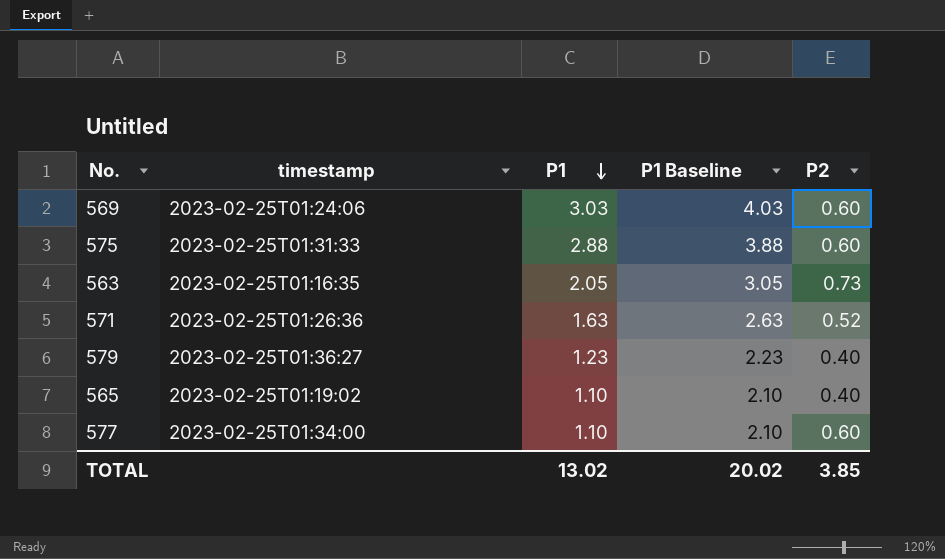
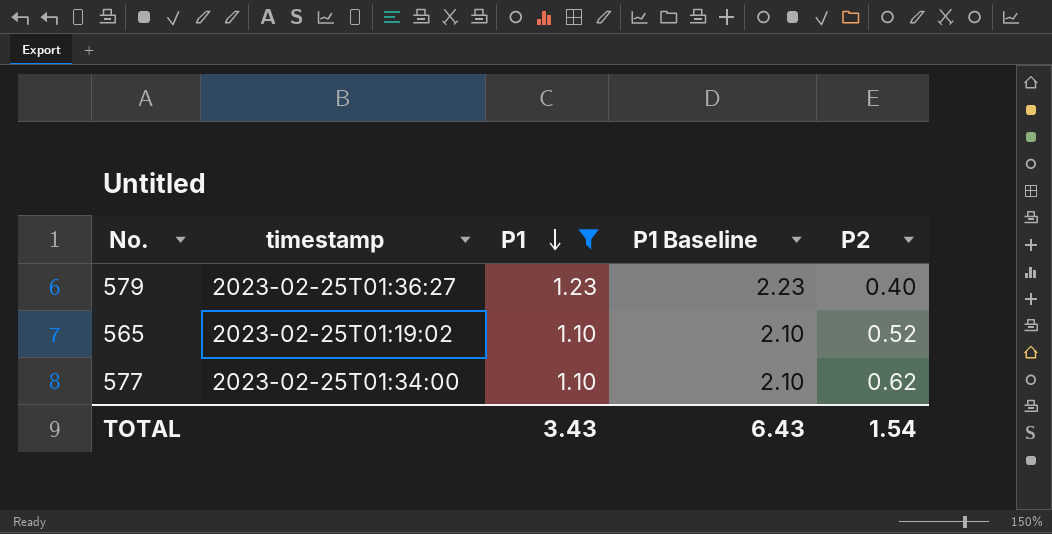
filter: none -> P1 <= 1.23
565 | P2: 0.40 -> 0.52
577 | P2: 0.60 -> 0.62
TOTAL | P1: 13.02 -> 3.43
TOTAL | P1 Baseline: 20.02 -> 6.43
TOTAL | P2: 3.85 -> 1.54

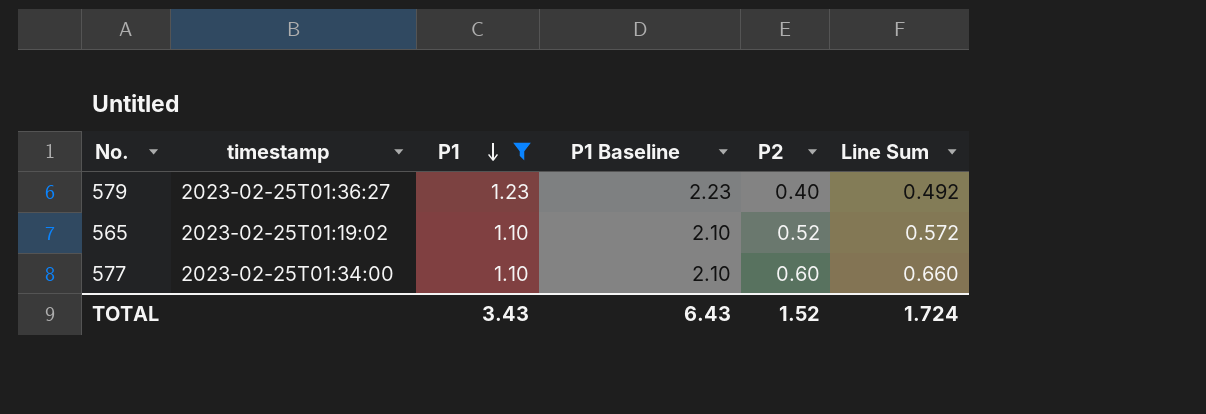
column Line Sum | formula: none -> [P1] * [P2]
577 | P2: 0.62 -> 0.60
TOTAL | P2: 1.54 -> 1.52

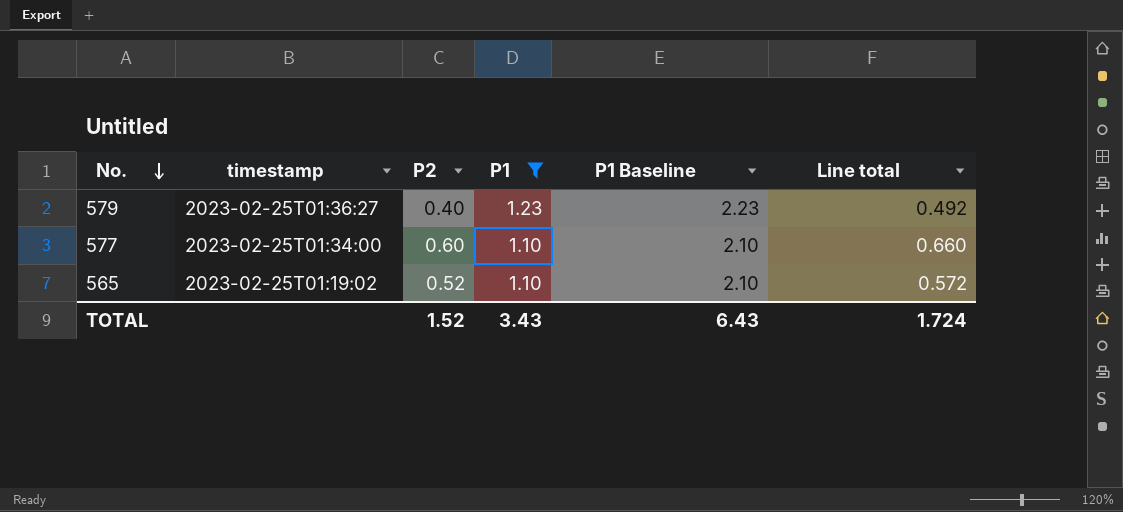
row order: P1 descending -> No. descending
column P2 | position: 5 -> 3
column name: Line Sum -> Line total

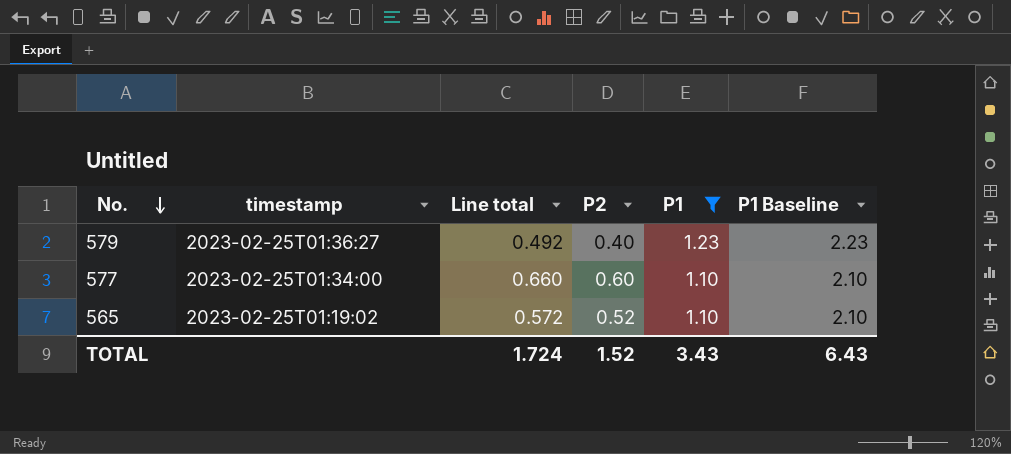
column Line total | position: 6 -> 3

